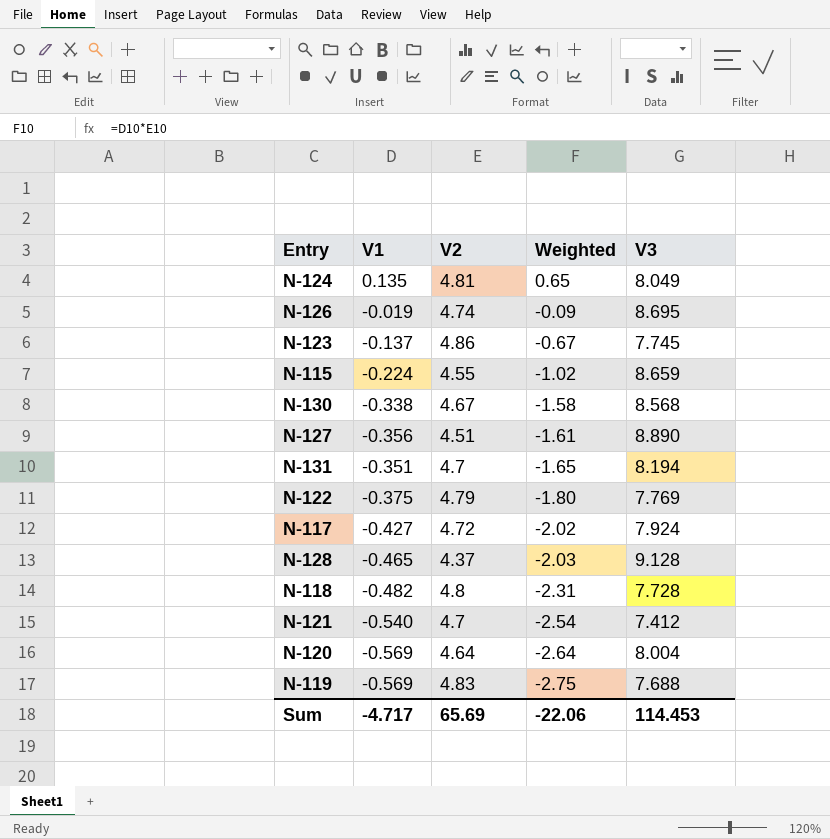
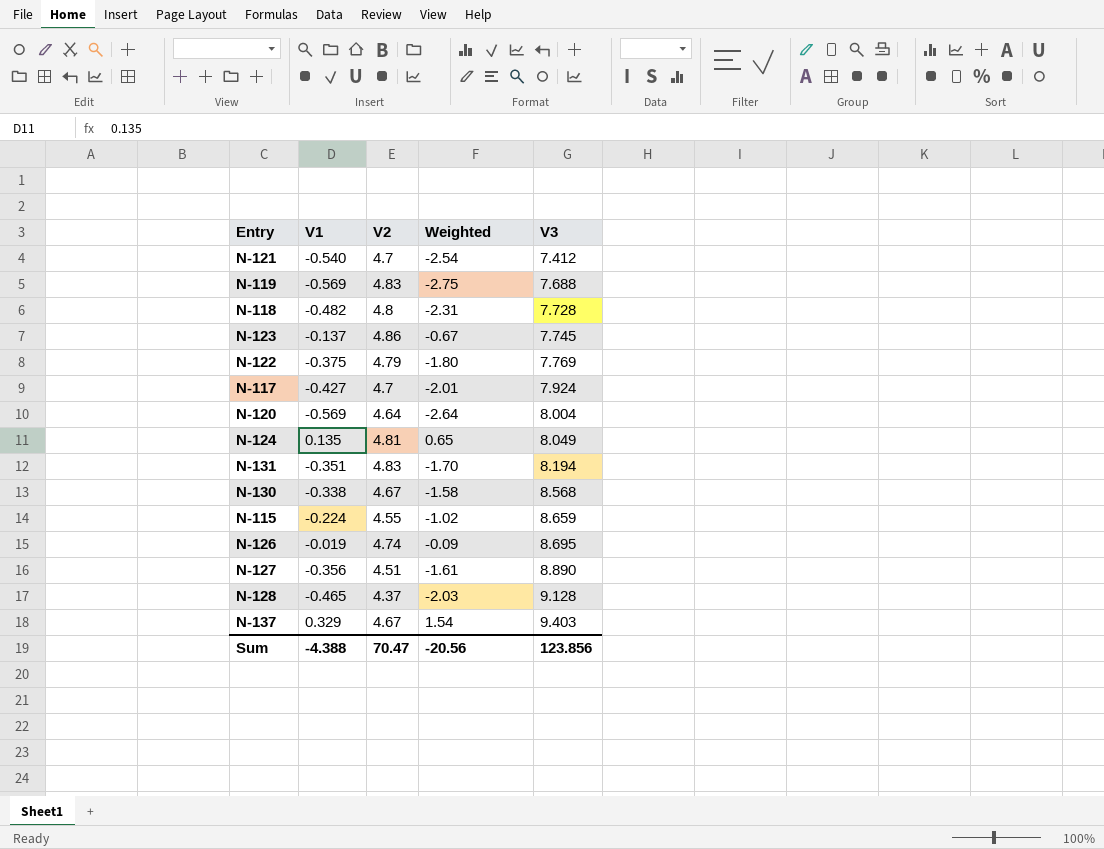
row order: Weighted descending -> V3 ascending
N-117 | V2: 4.72 -> 4.7
N-117 | Weighted: -2.02 -> -2.01
N-131 | V2: 4.7 -> 4.83
N-131 | Weighted: -1.65 -> -1.70
row N-137: none -> 0.329 | 4.67 | 1.54 | 9.403
Sum | V1: -4.717 -> -4.388
Sum | V2: 65.69 -> 70.47
Sum | Weighted: -22.06 -> -20.56
Sum | V3: 114.453 -> 123.856

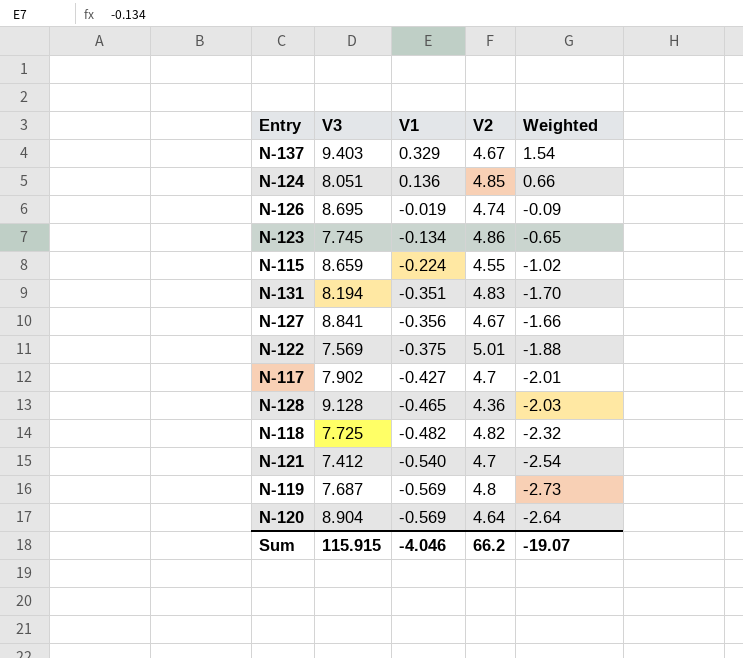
row order: V3 ascending -> V1 descending
column V3 | position: 5 -> 2
row N-130: -0.338 | 4.67 | -1.58 | 8.568 -> none
N-124 | V3: 8.049 -> 8.051
N-124 | V1: 0.135 -> 0.136
N-124 | V2: 4.81 -> 4.85
N-124 | Weighted: 0.65 -> 0.66
N-123 | V1: -0.137 -> -0.134
N-123 | Weighted: -0.67 -> -0.65
N-127 | V3: 8.890 -> 8.841
N-127 | V2: 4.51 -> 4.67
N-127 | Weighted: -1.61 -> -1.66
N-122 | V3: 7.769 -> 7.569
N-122 | V2: 4.79 -> 5.01
N-122 | Weighted: -1.80 -> -1.88
N-117 | V3: 7.924 -> 7.902
N-128 | V2: 4.37 -> 4.36
N-118 | V3: 7.728 -> 7.725
N-118 | V2: 4.8 -> 4.82
N-118 | Weighted: -2.31 -> -2.32
N-119 | V3: 7.688 -> 7.687
N-119 | V2: 4.83 -> 4.8
N-119 | Weighted: -2.75 -> -2.73
N-120 | V3: 8.004 -> 8.904
Sum | V3: 123.856 -> 115.915
Sum | V1: -4.388 -> -4.046
Sum | V2: 70.47 -> 66.2
Sum | Weighted: -20.56 -> -19.07

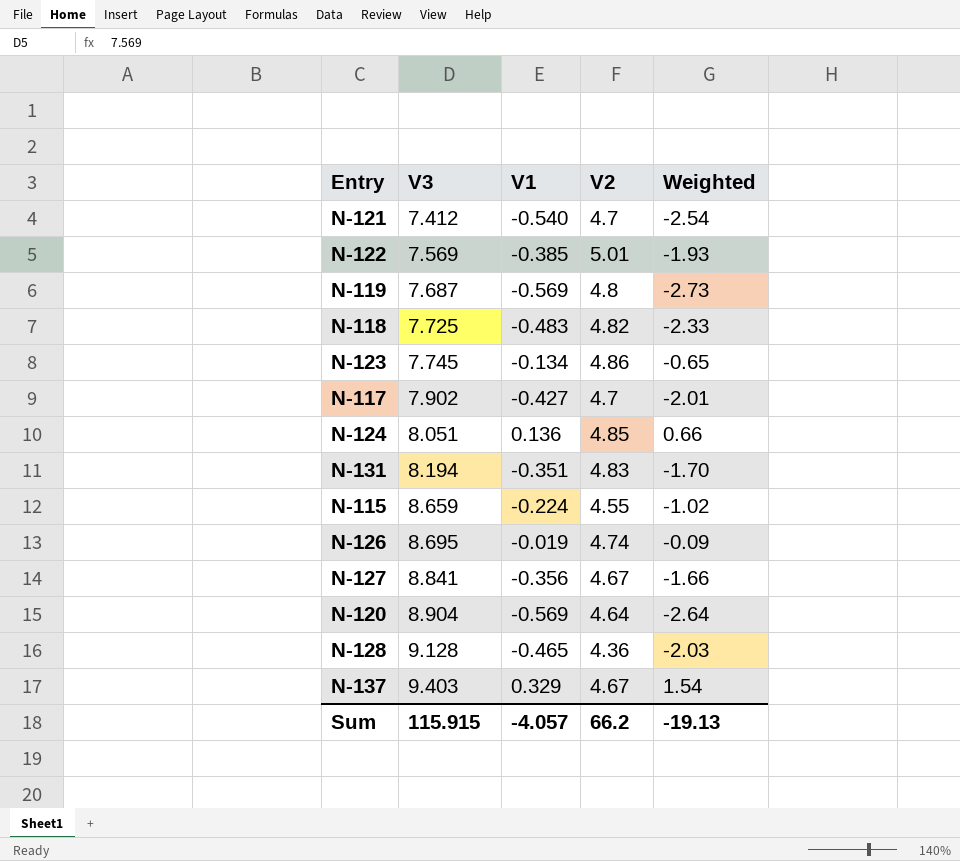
row order: V1 descending -> V3 ascending
N-122 | V1: -0.375 -> -0.385
N-122 | Weighted: -1.88 -> -1.93
N-118 | V1: -0.482 -> -0.483
N-118 | Weighted: -2.32 -> -2.33
Sum | V1: -4.046 -> -4.057
Sum | Weighted: -19.07 -> -19.13

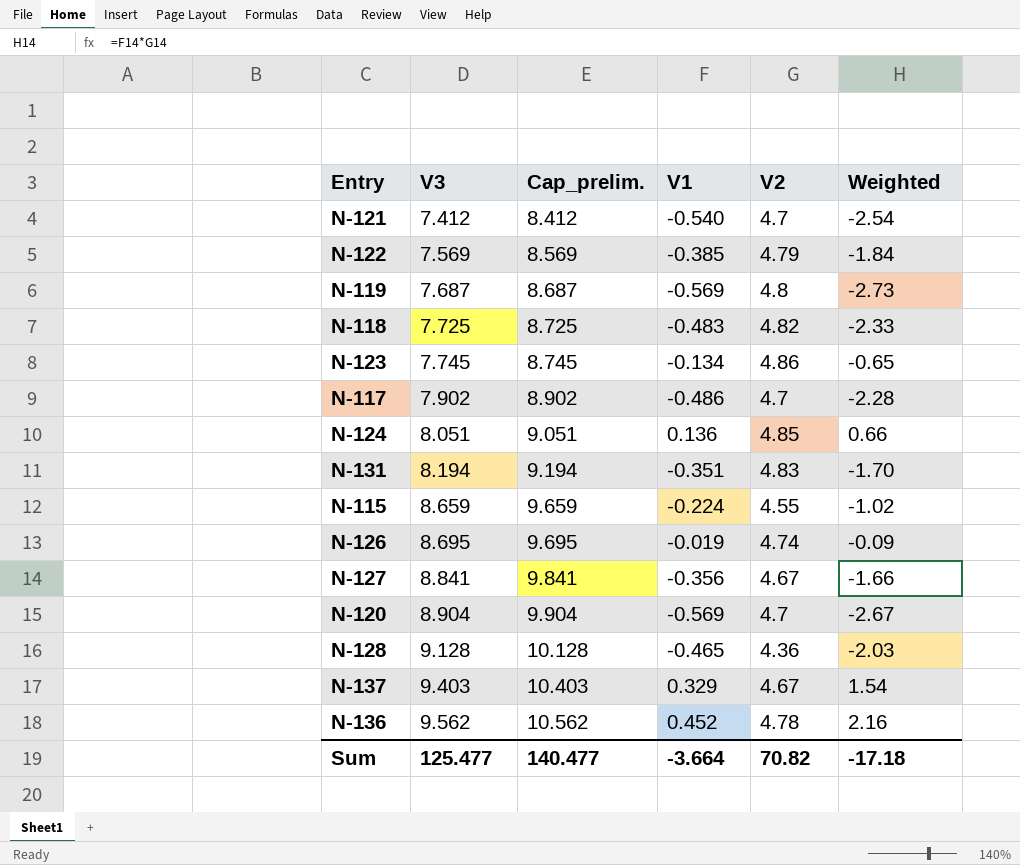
column Cap_prelim. | formula: none -> [V3] + 1
N-122 | V2: 5.01 -> 4.79
N-122 | Weighted: -1.93 -> -1.84
N-117 | V1: -0.427 -> -0.486
N-117 | Weighted: -2.01 -> -2.28
N-120 | V2: 4.64 -> 4.7
N-120 | Weighted: -2.64 -> -2.67
row N-136: none -> 9.562 | 10.562 | 0.452 | 4.78 | 2.16
Sum | V3: 115.915 -> 125.477
Sum | V1: -4.057 -> -3.664
Sum | V2: 66.2 -> 70.82
Sum | Weighted: -19.13 -> -17.18

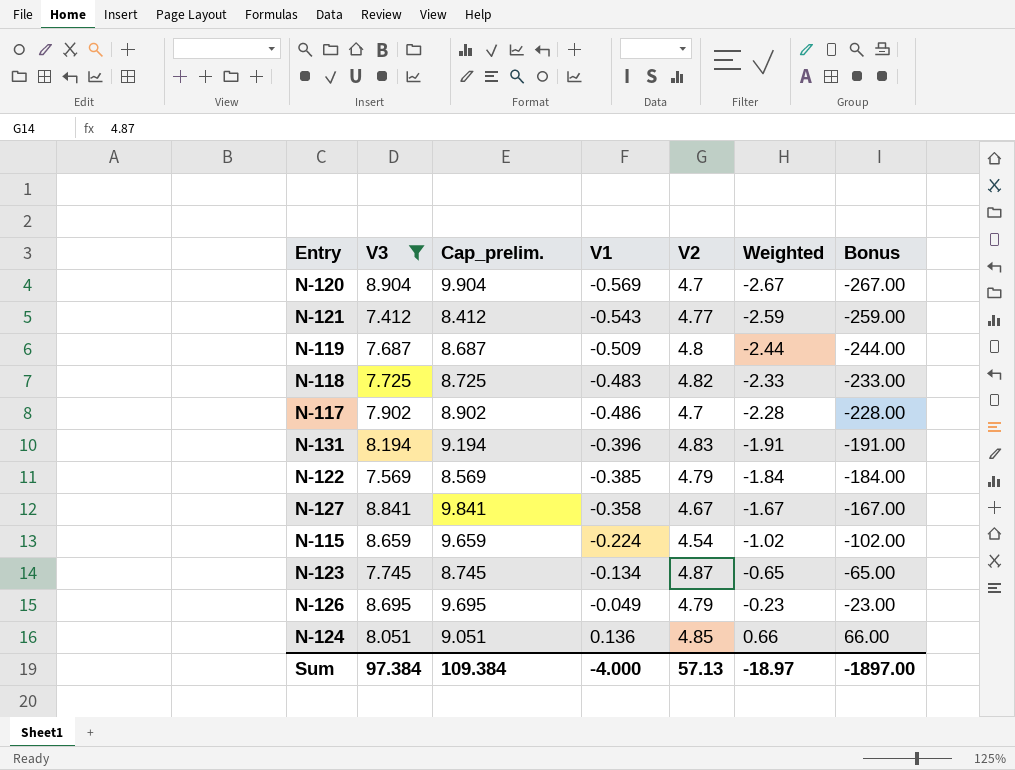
filter: none -> V3 <= 8.904
row order: V3 ascending -> Weighted ascending
column Bonus | formula: none -> [Weighted] * 100
N-121 | V1: -0.540 -> -0.543
N-121 | V2: 4.7 -> 4.77
N-121 | Weighted: -2.54 -> -2.59
N-119 | V1: -0.569 -> -0.509
N-119 | Weighted: -2.73 -> -2.44
N-131 | V1: -0.351 -> -0.396
N-131 | Weighted: -1.70 -> -1.91
N-127 | V1: -0.356 -> -0.358
N-127 | Weighted: -1.66 -> -1.67
N-115 | V2: 4.55 -> 4.54
N-123 | V2: 4.86 -> 4.87
N-126 | V1: -0.019 -> -0.049
N-126 | V2: 4.74 -> 4.79
N-126 | Weighted: -0.09 -> -0.23
Sum | V3: 125.477 -> 97.384
Sum | Cap_prelim.: 140.477 -> 109.384
Sum | V1: -3.664 -> -4.000
Sum | V2: 70.82 -> 57.13
Sum | Weighted: -17.18 -> -18.97

